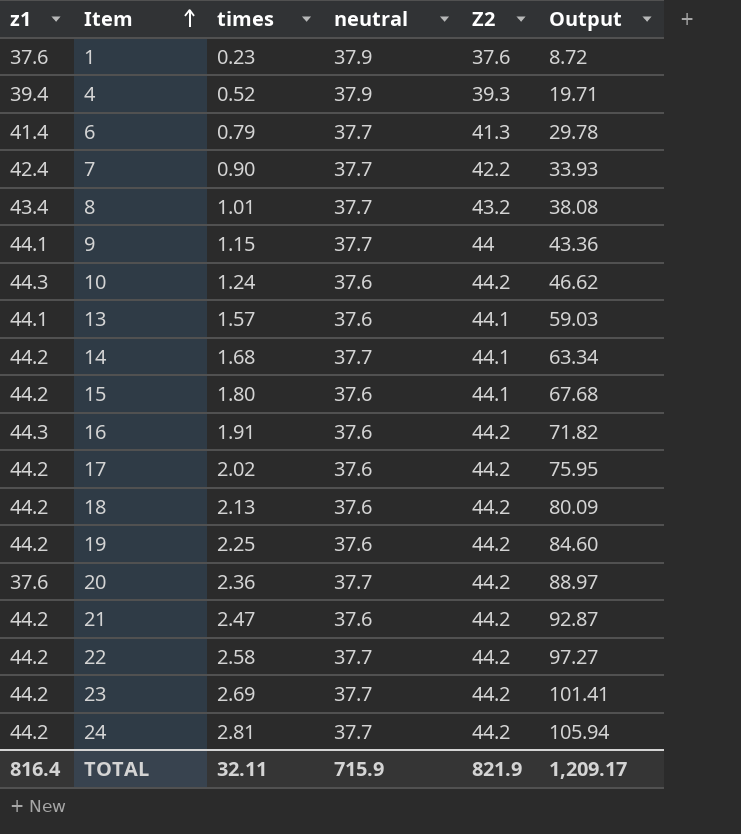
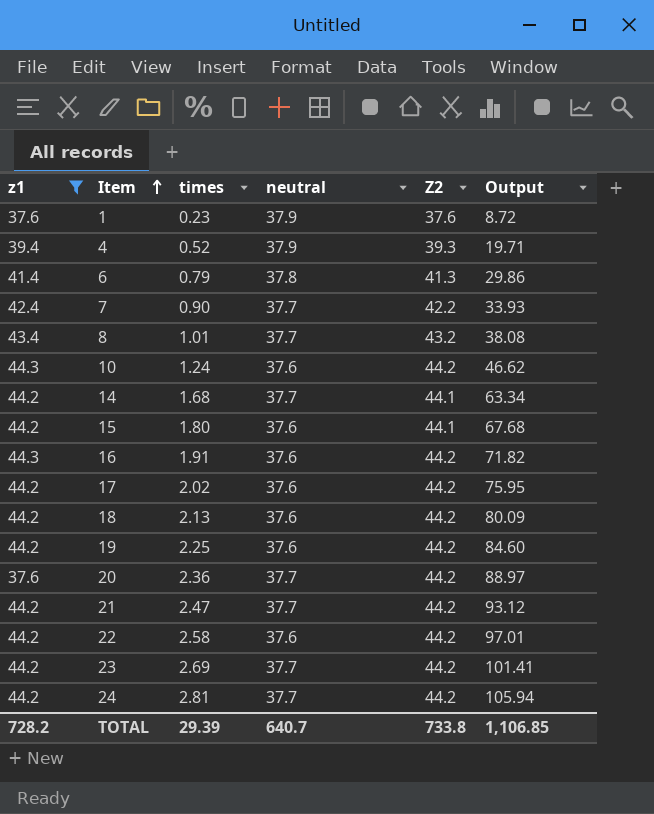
filter: none -> z1 != 44.1
6 | neutral: 37.7 -> 37.8
6 | Output: 29.78 -> 29.86
21 | neutral: 37.6 -> 37.7
21 | Output: 92.87 -> 93.12
22 | neutral: 37.7 -> 37.6
22 | Output: 97.27 -> 97.01
TOTAL | z1: 816.4 -> 728.2
TOTAL | times: 32.11 -> 29.39
TOTAL | neutral: 715.9 -> 640.7
TOTAL | Z2: 821.9 -> 733.8
TOTAL | Output: 1,209.17 -> 1,106.85

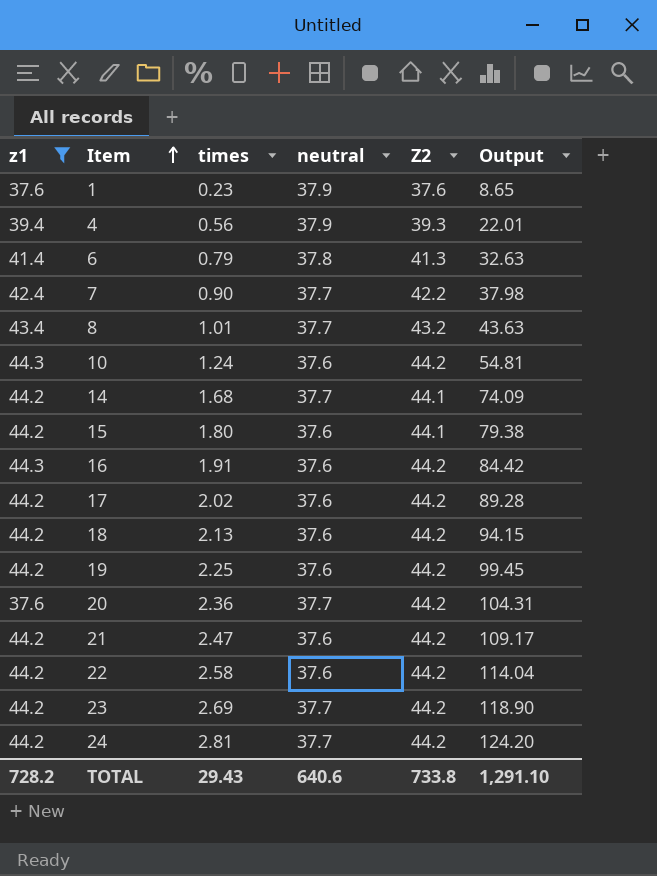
column Output | formula: [times] * [neutral] -> [times] * [Z2]
4 | times: 0.52 -> 0.56
21 | neutral: 37.7 -> 37.6
TOTAL | times: 29.39 -> 29.43
TOTAL | neutral: 640.7 -> 640.6
TOTAL | Output: 1,106.85 -> 1,291.10

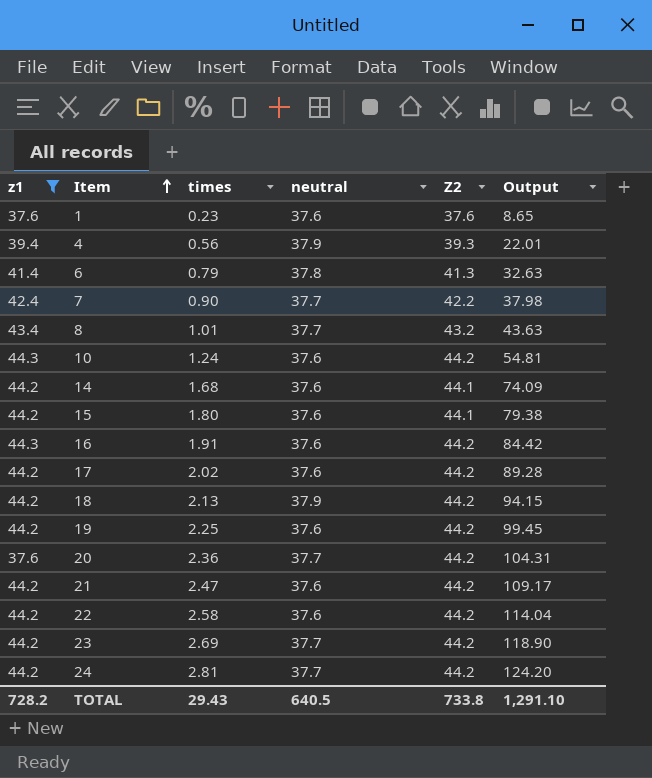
1 | neutral: 37.9 -> 37.6
14 | neutral: 37.7 -> 37.6
18 | neutral: 37.6 -> 37.9
TOTAL | neutral: 640.6 -> 640.5

